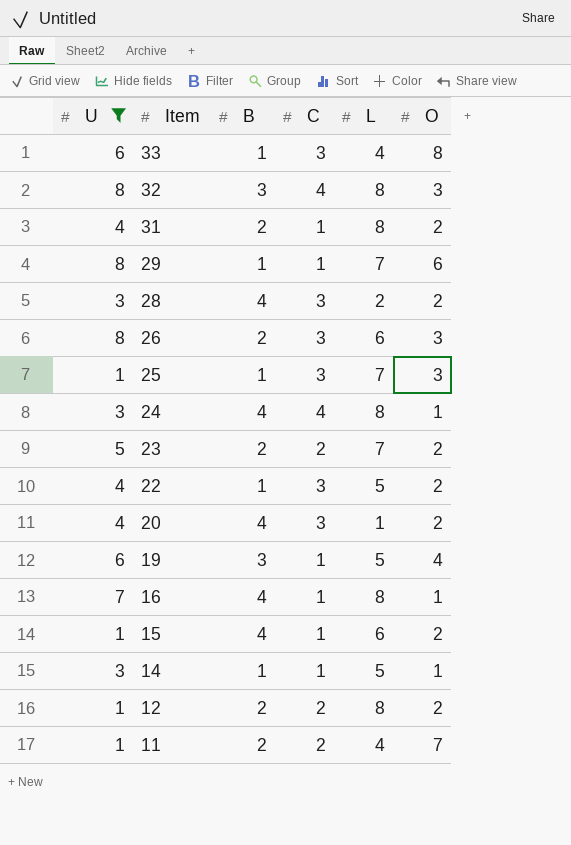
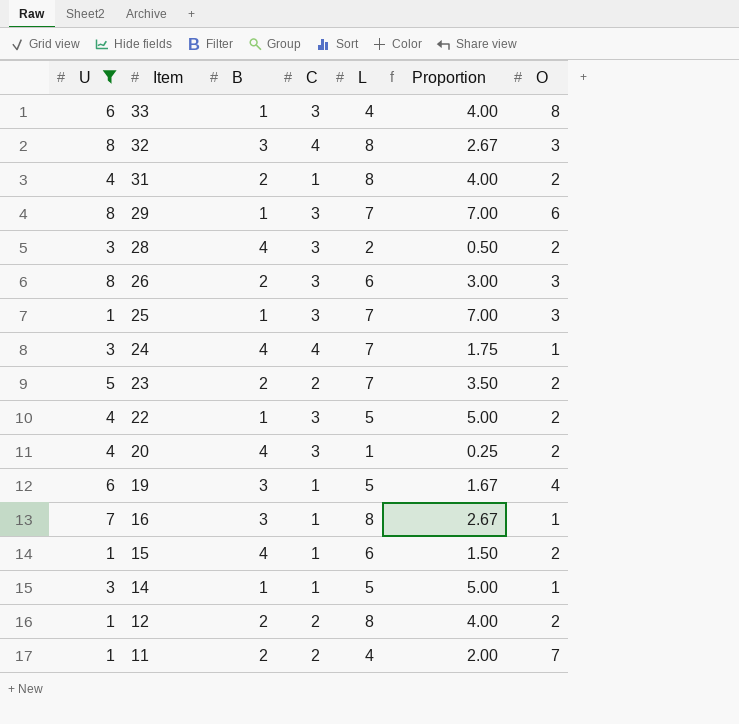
column Proportion | formula: none -> [L] / [B]
29 | C: 1 -> 3
24 | L: 8 -> 7
16 | B: 4 -> 3

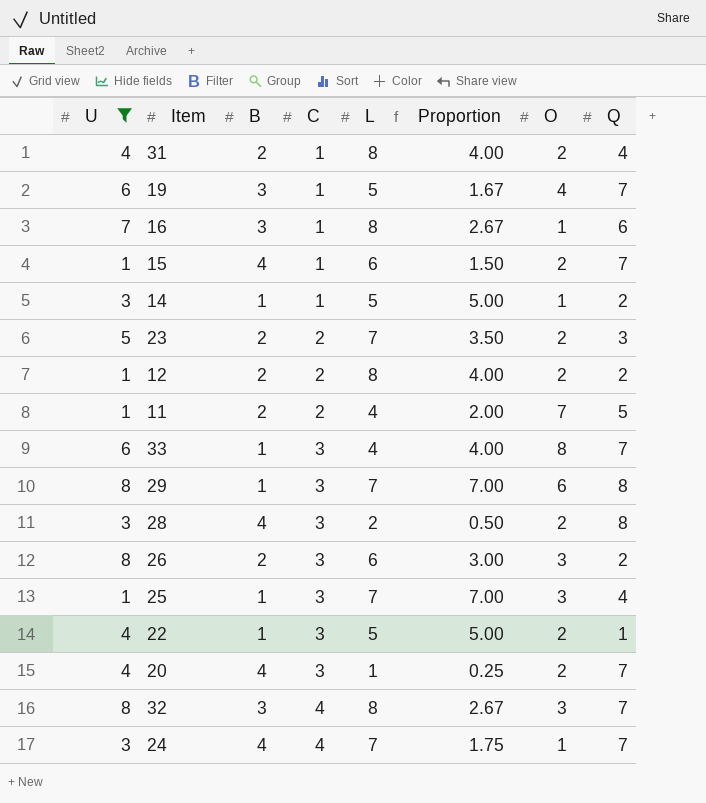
row order: Item descending -> C ascending
column Q | position: none -> 8

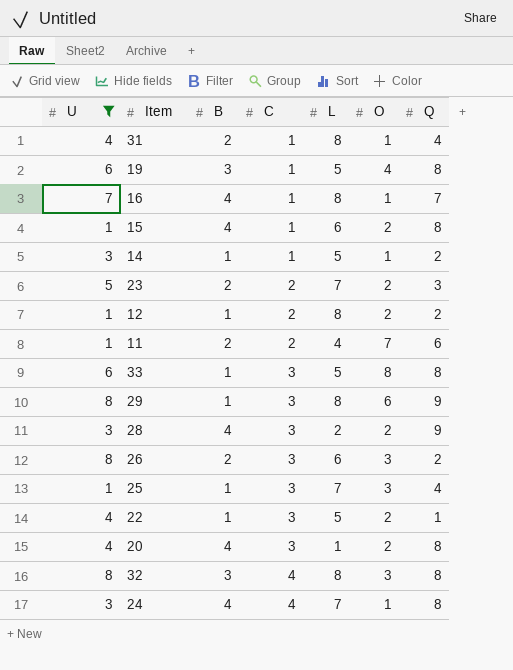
column Proportion | formula: [L] / [B] -> none
31 | O: 2 -> 1
19 | Q: 7 -> 8
16 | B: 3 -> 4
16 | Q: 6 -> 7
15 | Q: 7 -> 8
12 | B: 2 -> 1
11 | Q: 5 -> 6
33 | L: 4 -> 5
33 | Q: 7 -> 8
29 | L: 7 -> 8
29 | Q: 8 -> 9
28 | Q: 8 -> 9
20 | Q: 7 -> 8
32 | Q: 7 -> 8
24 | Q: 7 -> 8

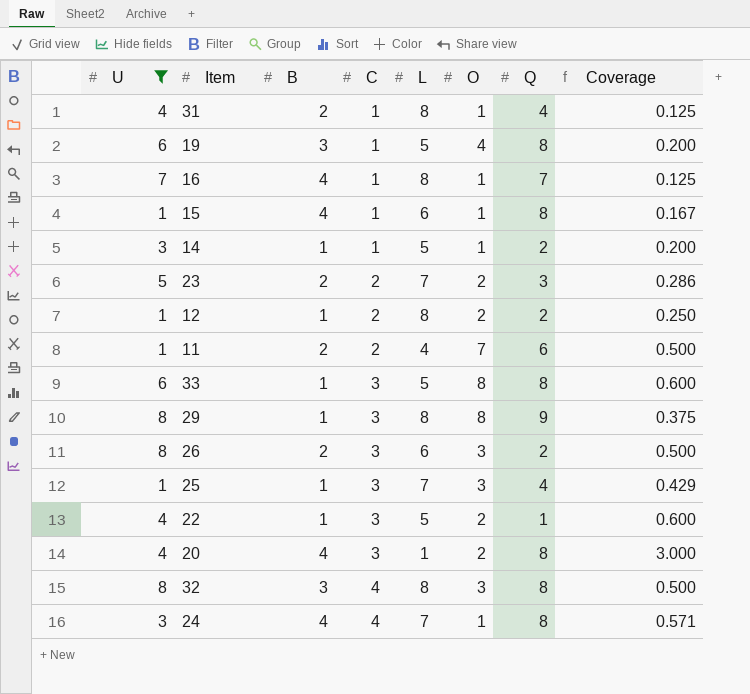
column Coverage | formula: none -> [C] / [L]
row 28: 3 | 4 | 3 | 2 | 2 | 9 -> none
15 | O: 2 -> 1
29 | O: 6 -> 8

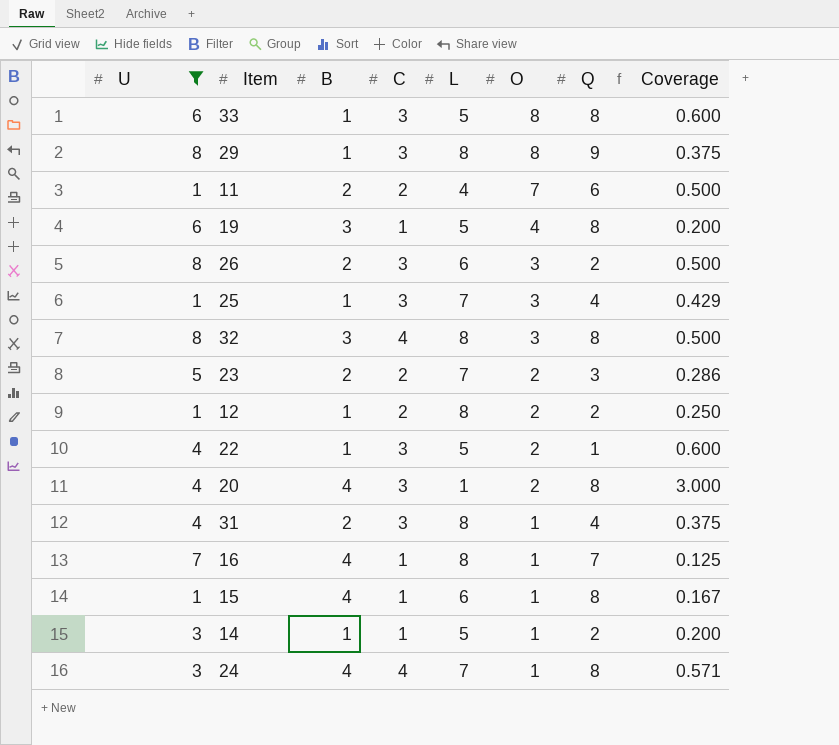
row order: C ascending -> O descending
31 | C: 1 -> 3
31 | Coverage: 0.125 -> 0.375

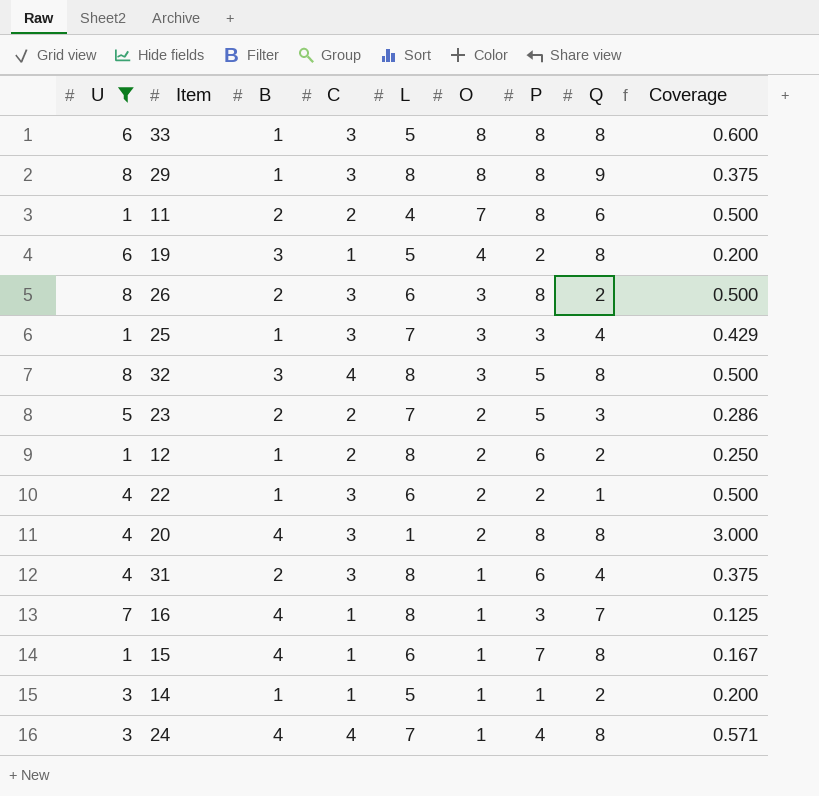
column P | position: none -> 7
22 | L: 5 -> 6
22 | Coverage: 0.600 -> 0.500

